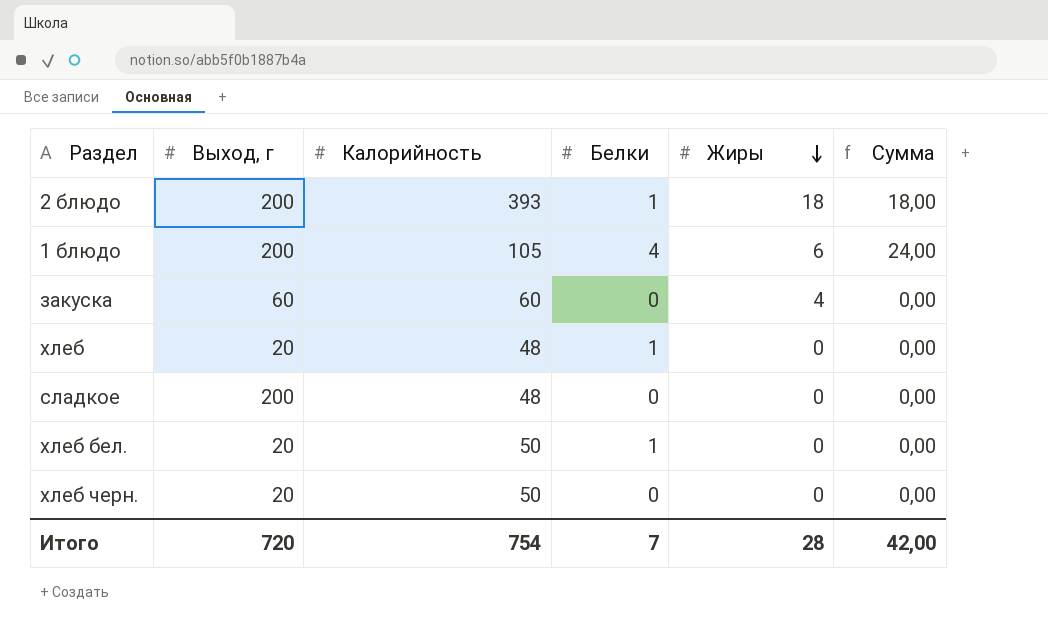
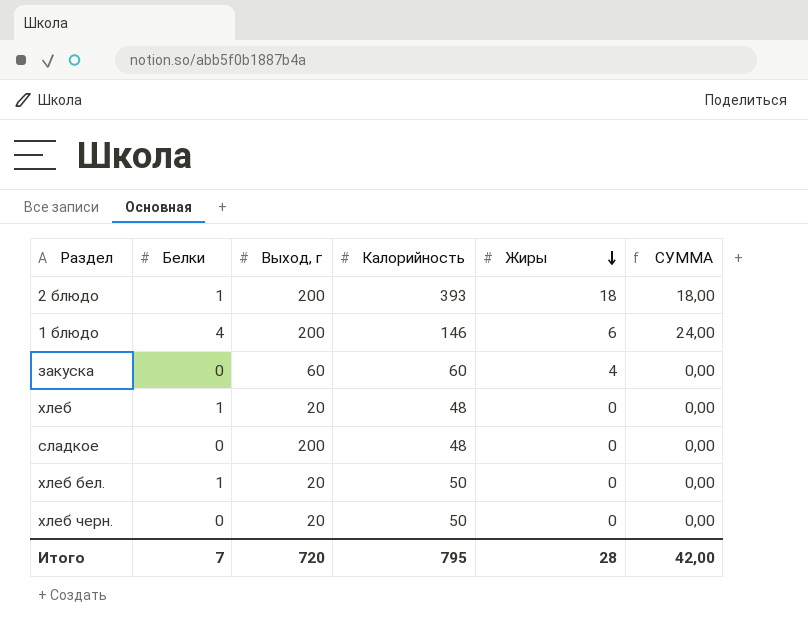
column Белки | position: 4 -> 2
column name: Сумма -> СУММА
1 блюдо | Калорийность: 105 -> 146
Итого | Калорийность: 754 -> 795

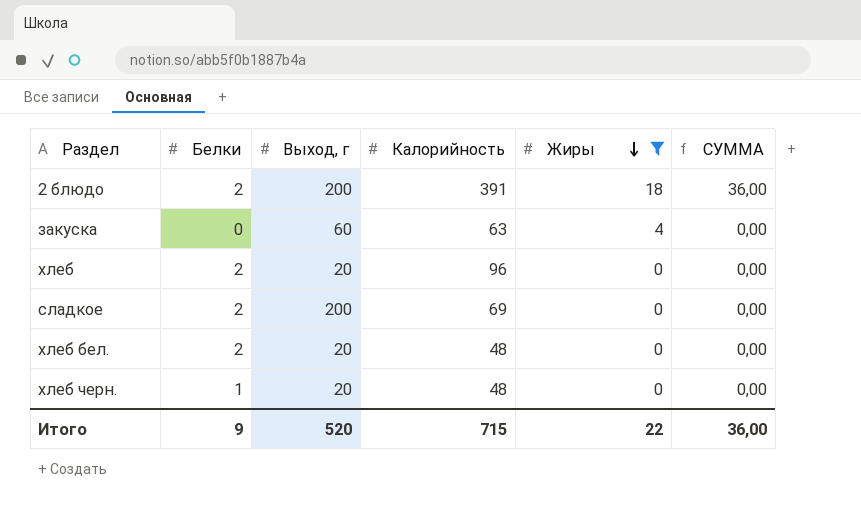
filter: none -> Жиры != 6
2 блюдо | Белки: 1 -> 2
2 блюдо | Калорийность: 393 -> 391
2 блюдо | СУММА: 18,00 -> 36,00
закуска | Калорийность: 60 -> 63
хлеб | Белки: 1 -> 2
хлеб | Калорийность: 48 -> 96
сладкое | Белки: 0 -> 2
сладкое | Калорийность: 48 -> 69
хлеб бел. | Белки: 1 -> 2
хлеб бел. | Калорийность: 50 -> 48
хлеб черн. | Белки: 0 -> 1
хлеб черн. | Калорийность: 50 -> 48
Итого | Белки: 7 -> 9
Итого | Выход, г: 720 -> 520
Итого | Калорийность: 795 -> 715
Итого | Жиры: 28 -> 22
Итого | СУММА: 42,00 -> 36,00

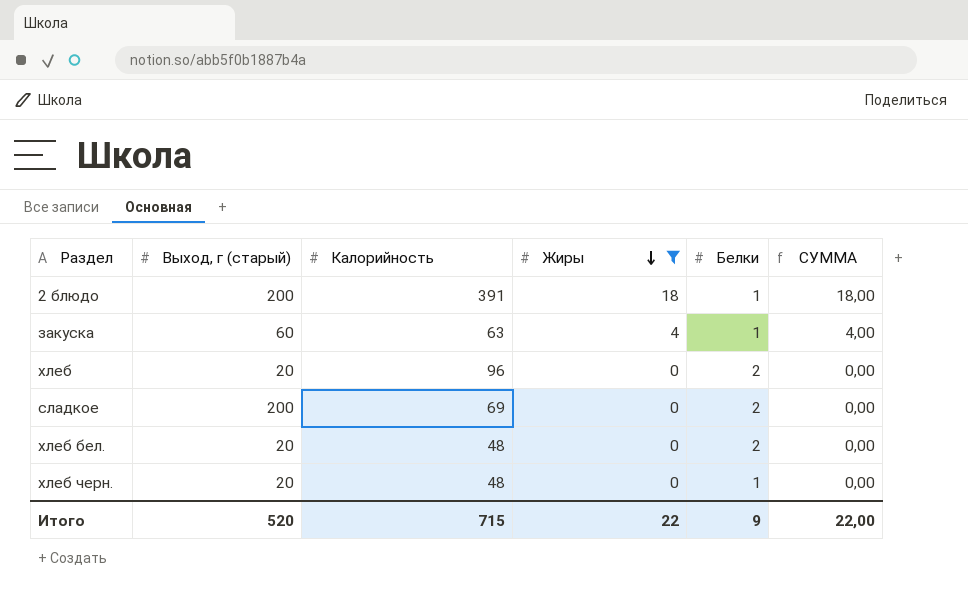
column name: Выход, г -> Выход, г (старый)
column Белки | position: 2 -> 5
2 блюдо | Белки: 2 -> 1
2 блюдо | СУММА: 36,00 -> 18,00
закуска | Белки: 0 -> 1
закуска | СУММА: 0,00 -> 4,00
Итого | СУММА: 36,00 -> 22,00

